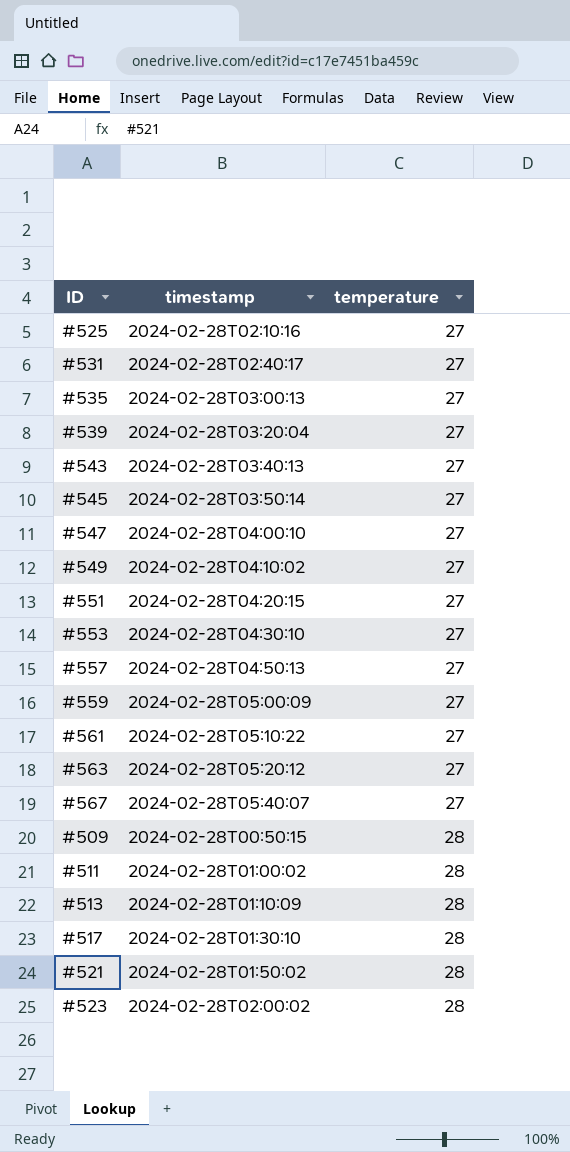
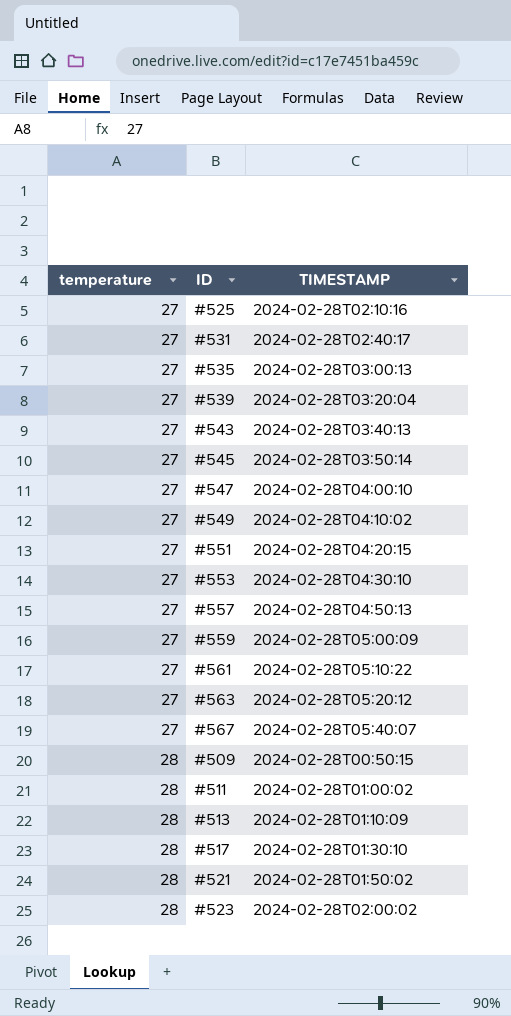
column temperature | position: 3 -> 1
column name: timestamp -> TIMESTAMP

